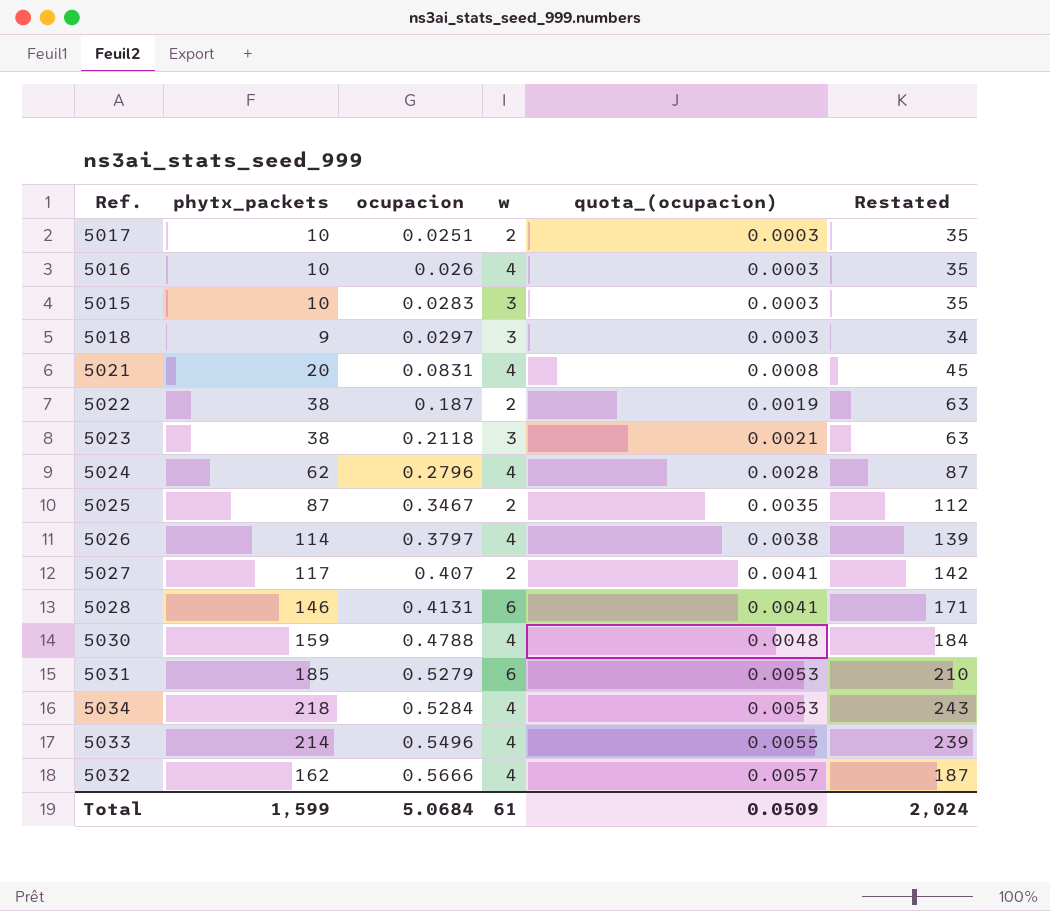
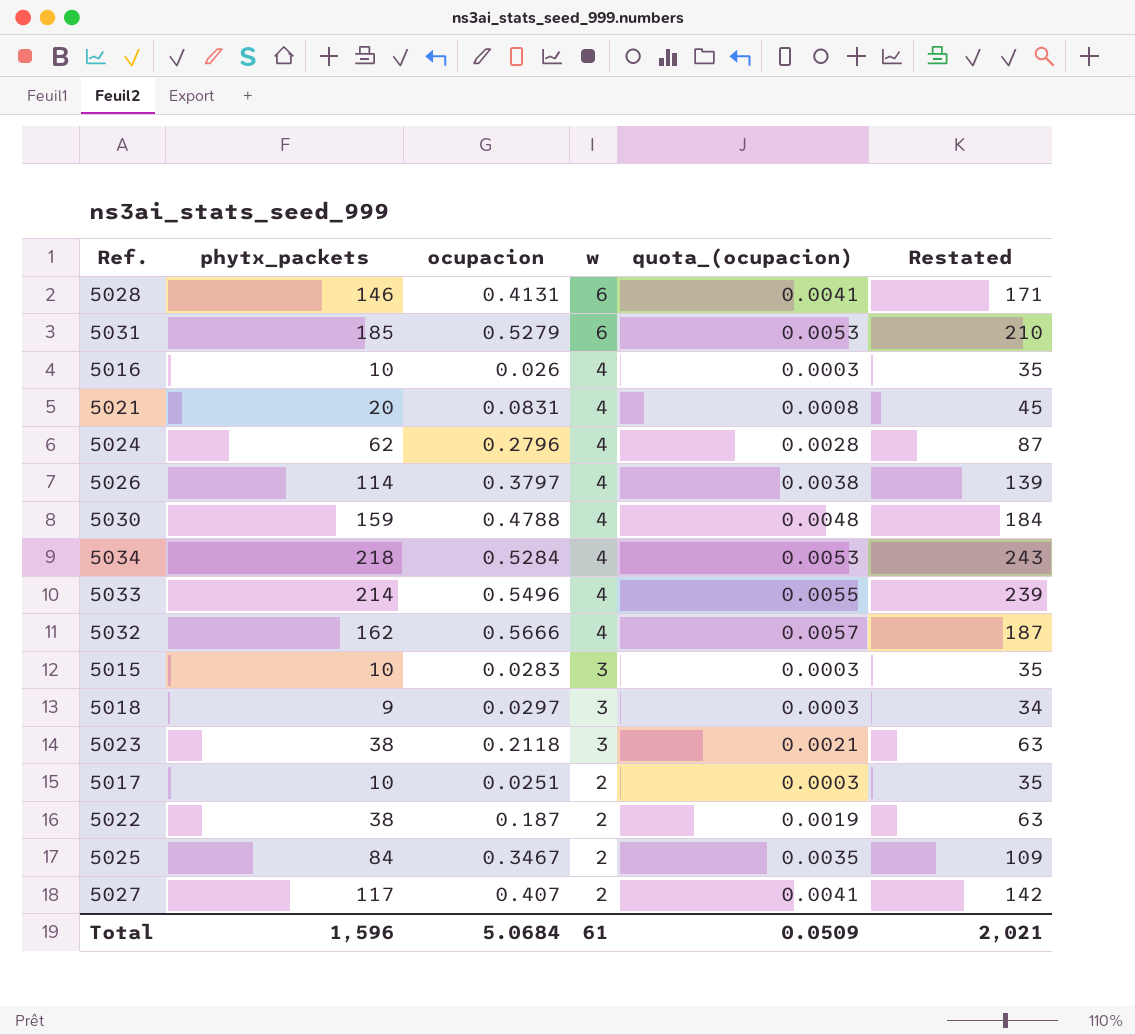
row order: ocupacion ascending -> w descending
5025 | phytx_packets: 87 -> 84
5025 | Restated: 112 -> 109
Total | phytx_packets: 1,599 -> 1,596
Total | Restated: 2,024 -> 2,021

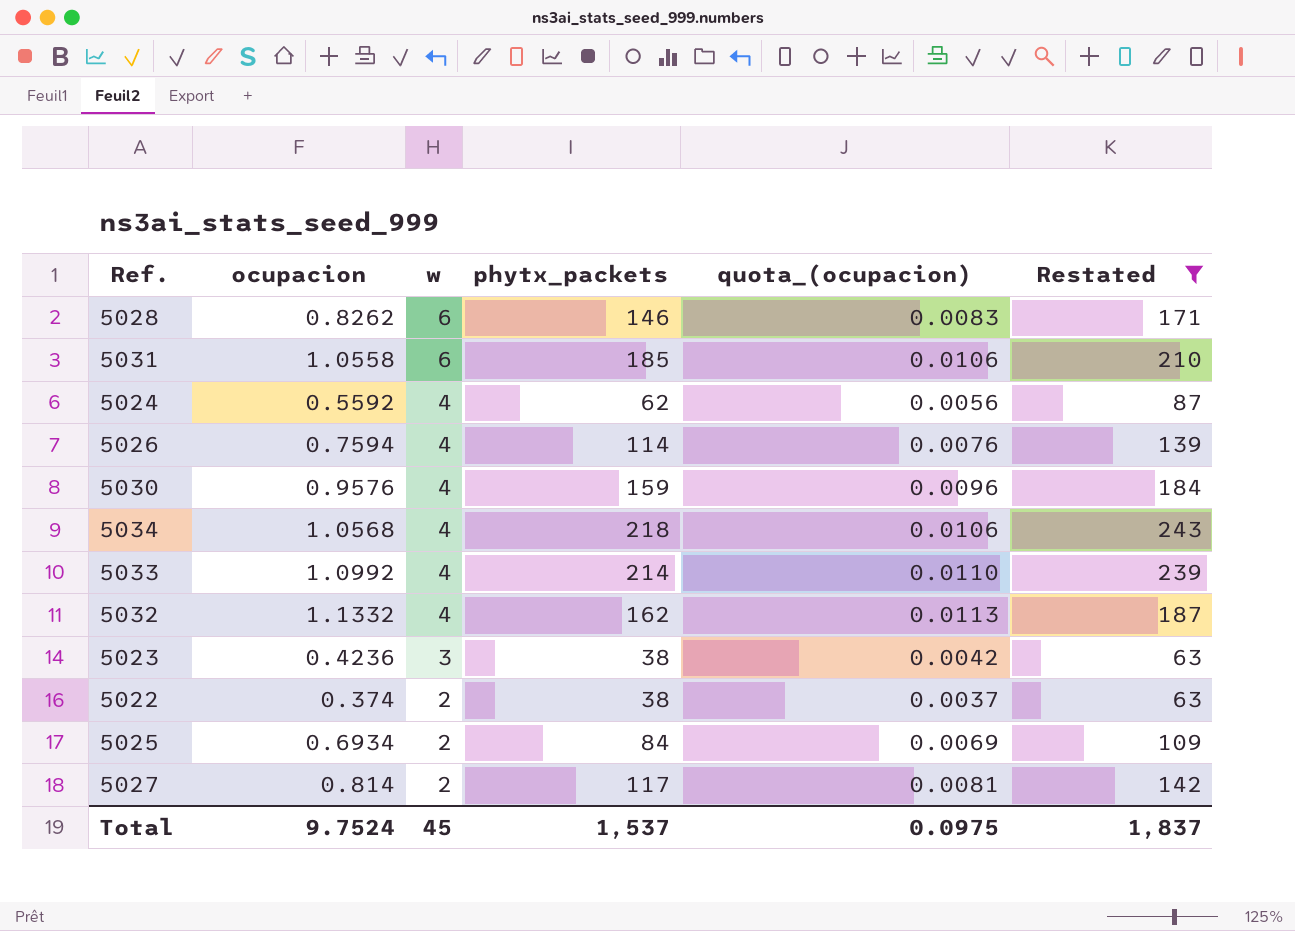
filter: none -> Restated >= 63
column phytx_packets | position: 2 -> 4
5028 | ocupacion: 0.4131 -> 0.8262
5028 | quota_(ocupacion): 0.0041 -> 0.0083
5031 | ocupacion: 0.5279 -> 1.0558
5031 | quota_(ocupacion): 0.0053 -> 0.0106
5024 | ocupacion: 0.2796 -> 0.5592
5024 | quota_(ocupacion): 0.0028 -> 0.0056
5026 | ocupacion: 0.3797 -> 0.7594
5026 | quota_(ocupacion): 0.0038 -> 0.0076
5030 | ocupacion: 0.4788 -> 0.9576
5030 | quota_(ocupacion): 0.0048 -> 0.0096
5034 | ocupacion: 0.5284 -> 1.0568
5034 | quota_(ocupacion): 0.0053 -> 0.0106
5033 | ocupacion: 0.5496 -> 1.0992
5033 | quota_(ocupacion): 0.0055 -> 0.0110
5032 | ocupacion: 0.5666 -> 1.1332
5032 | quota_(ocupacion): 0.0057 -> 0.0113
5023 | ocupacion: 0.2118 -> 0.4236
5023 | quota_(ocupacion): 0.0021 -> 0.0042
5022 | ocupacion: 0.187 -> 0.374
5022 | quota_(ocupacion): 0.0019 -> 0.0037
5025 | ocupacion: 0.3467 -> 0.6934
5025 | quota_(ocupacion): 0.0035 -> 0.0069
5027 | ocupacion: 0.407 -> 0.814
5027 | quota_(ocupacion): 0.0041 -> 0.0081
Total | ocupacion: 5.0684 -> 9.7524
Total | w: 61 -> 45
Total | phytx_packets: 1,596 -> 1,537
Total | quota_(ocupacion): 0.0509 -> 0.0975
Total | Restated: 2,021 -> 1,837

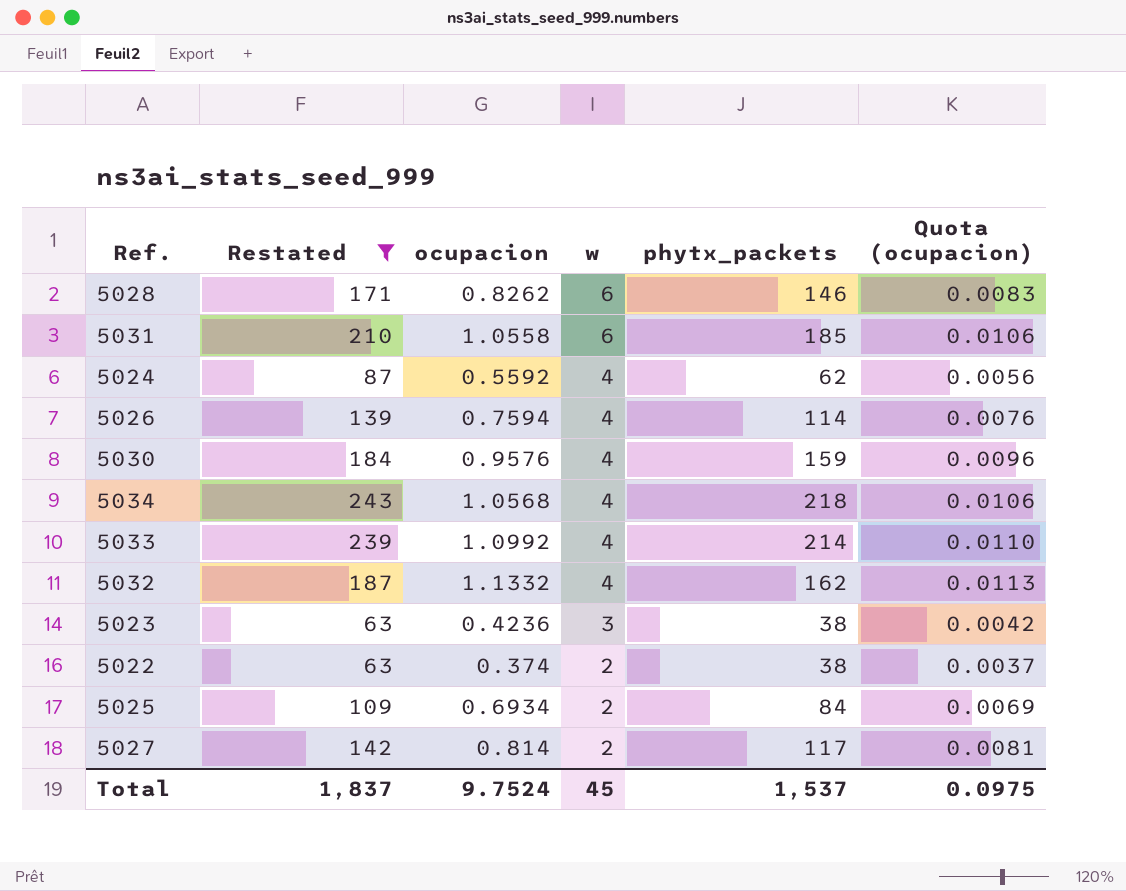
column Restated | position: 6 -> 2
column name: quota_(ocupacion) -> Quota (ocupacion)

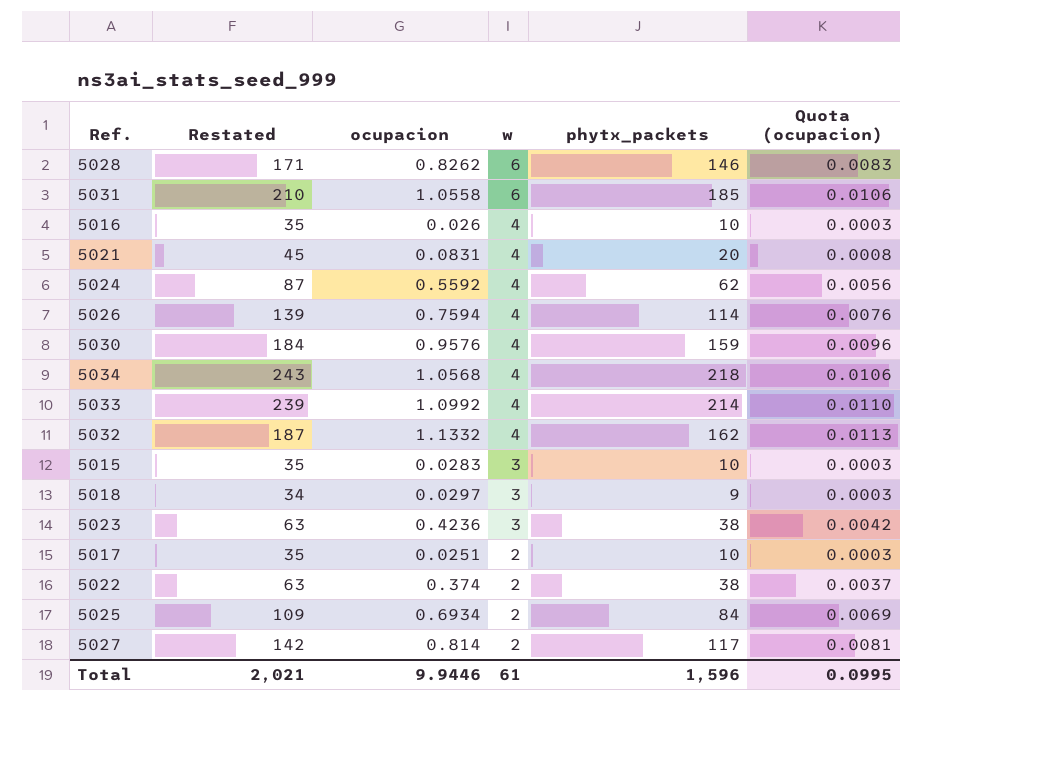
filter: Restated >= 63 -> none
Total | Restated: 1,837 -> 2,021
Total | ocupacion: 9.7524 -> 9.9446
Total | w: 45 -> 61
Total | phytx_packets: 1,537 -> 1,596
Total | Quota (ocupacion): 0.0975 -> 0.0995

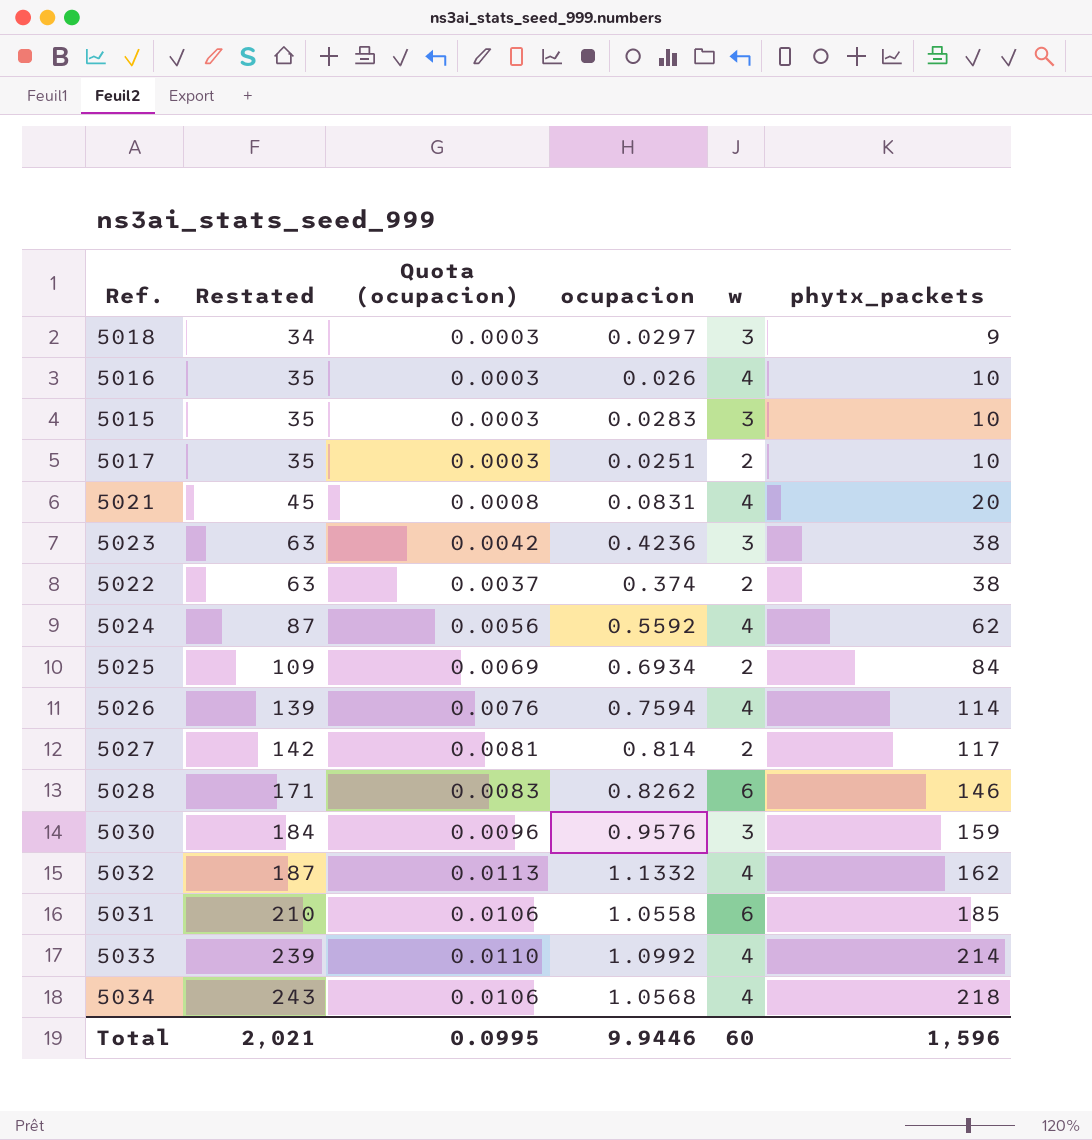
row order: w descending -> Restated ascending
column Quota (ocupacion) | position: 6 -> 3
5030 | w: 4 -> 3
Total | w: 61 -> 60

